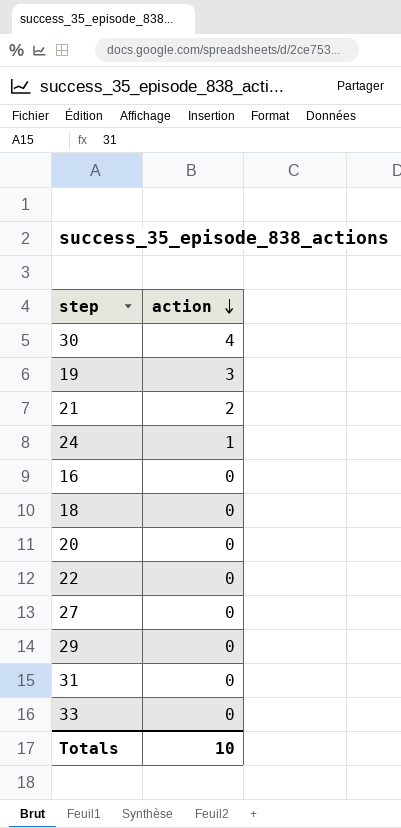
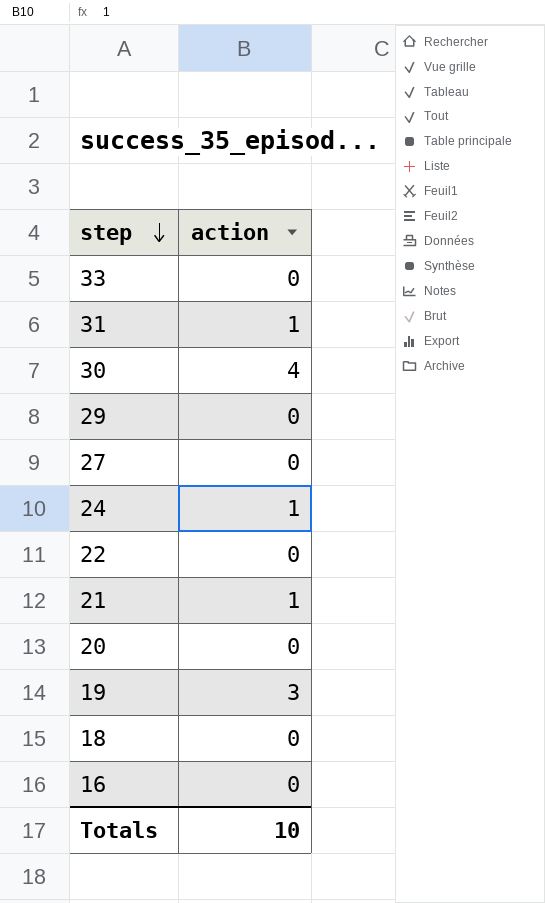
row order: action descending -> step descending
31 | action: 0 -> 1
21 | action: 2 -> 1

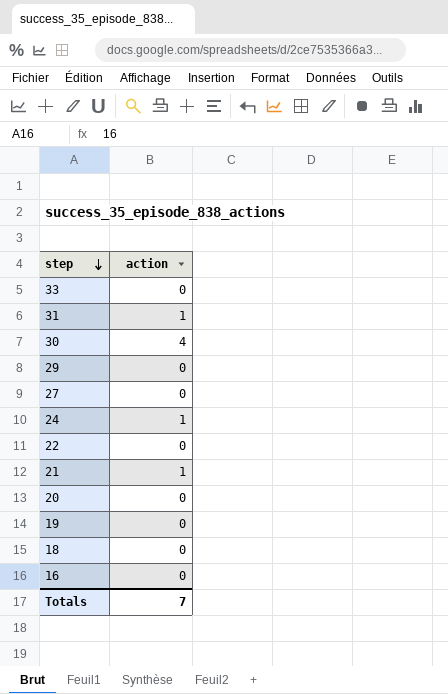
19 | action: 3 -> 0
Totals | action: 10 -> 7

